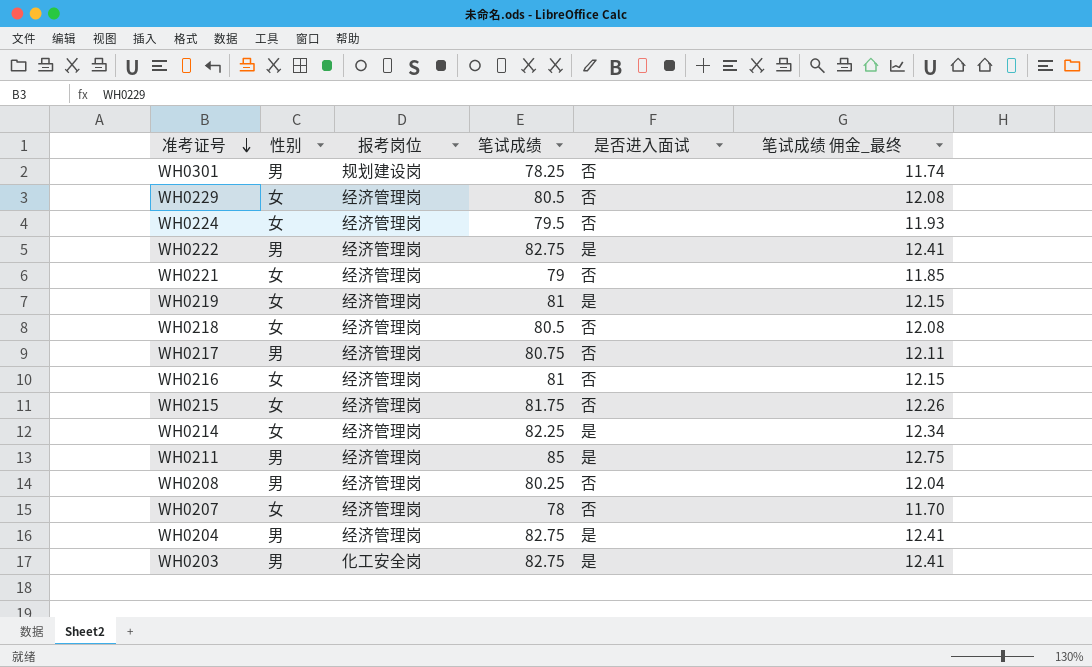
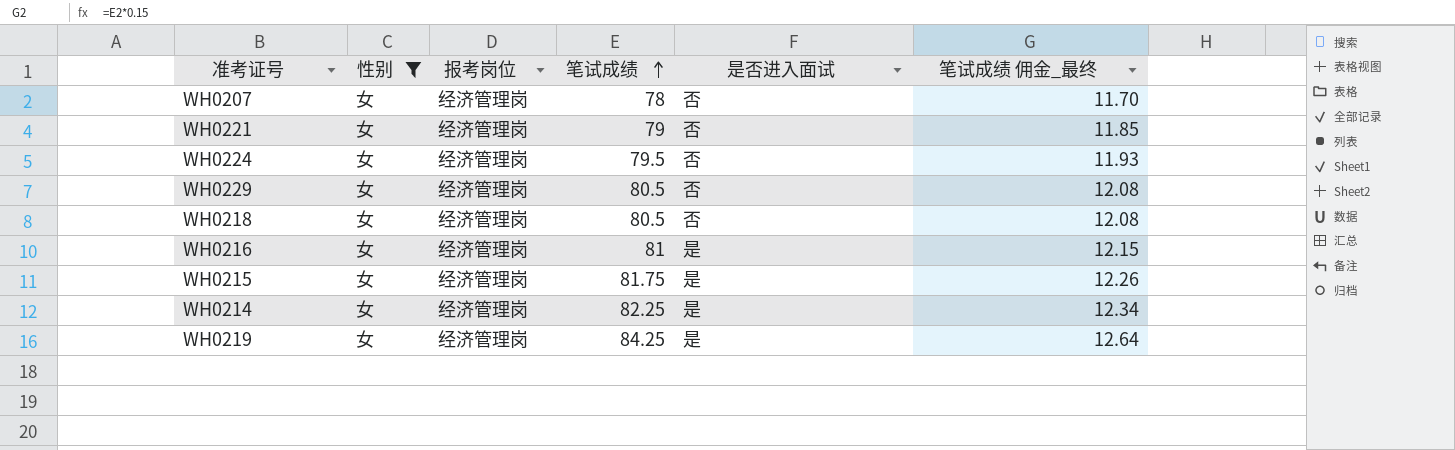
filter: none -> 性别 = 女
row order: 准考证号 descending -> 笔试成绩 ascending
WH0216 | 是否进入面试: 否 -> 是
WH0215 | 是否进入面试: 否 -> 是
WH0219 | 笔试成绩: 81 -> 84.25
WH0219 | 笔试成绩 佣金_最终: 12.15 -> 12.64

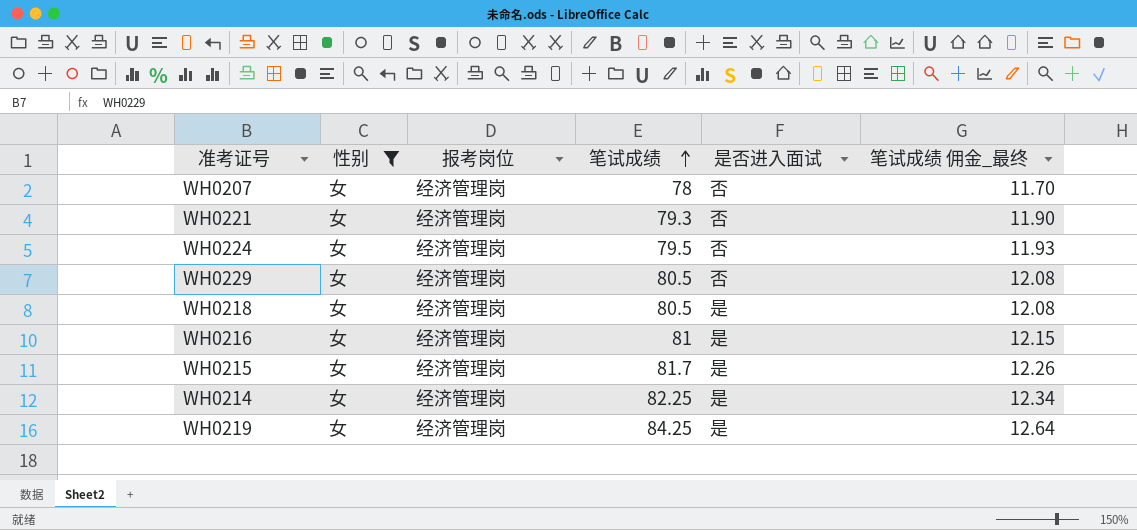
WH0221 | 笔试成绩: 79 -> 79.3
WH0221 | 笔试成绩 佣金_最终: 11.85 -> 11.90
WH0218 | 是否进入面试: 否 -> 是
WH0215 | 笔试成绩: 81.75 -> 81.7

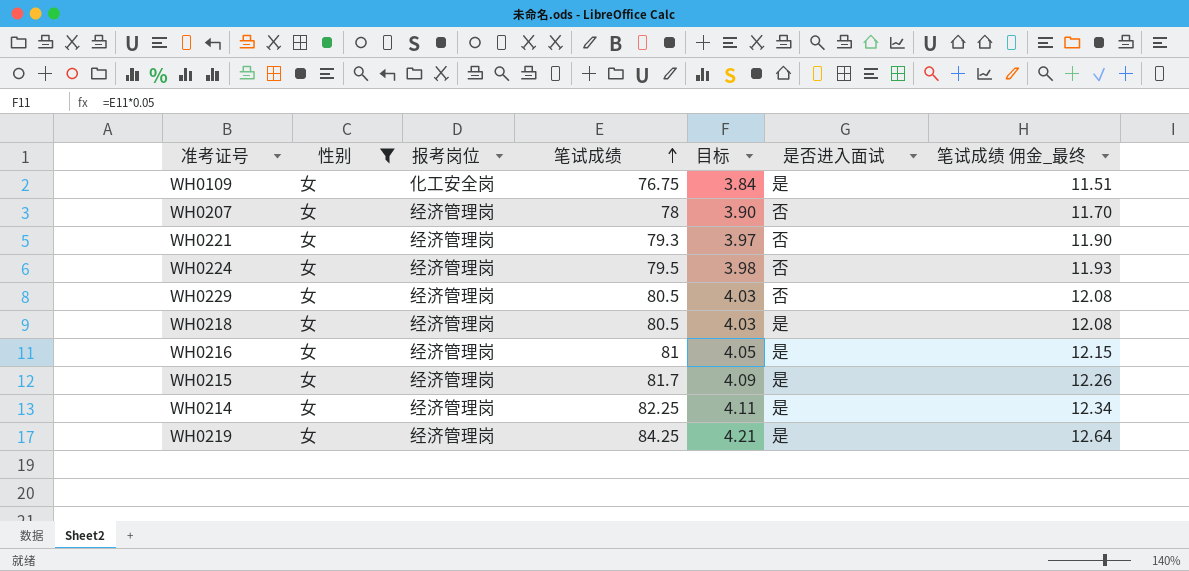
column 目标 | formula: none -> [笔试成绩] * 0.05
row WH0109: none -> 女 | 化工安全岗 | 76.75 | 3.84 | 是 | 11.51

